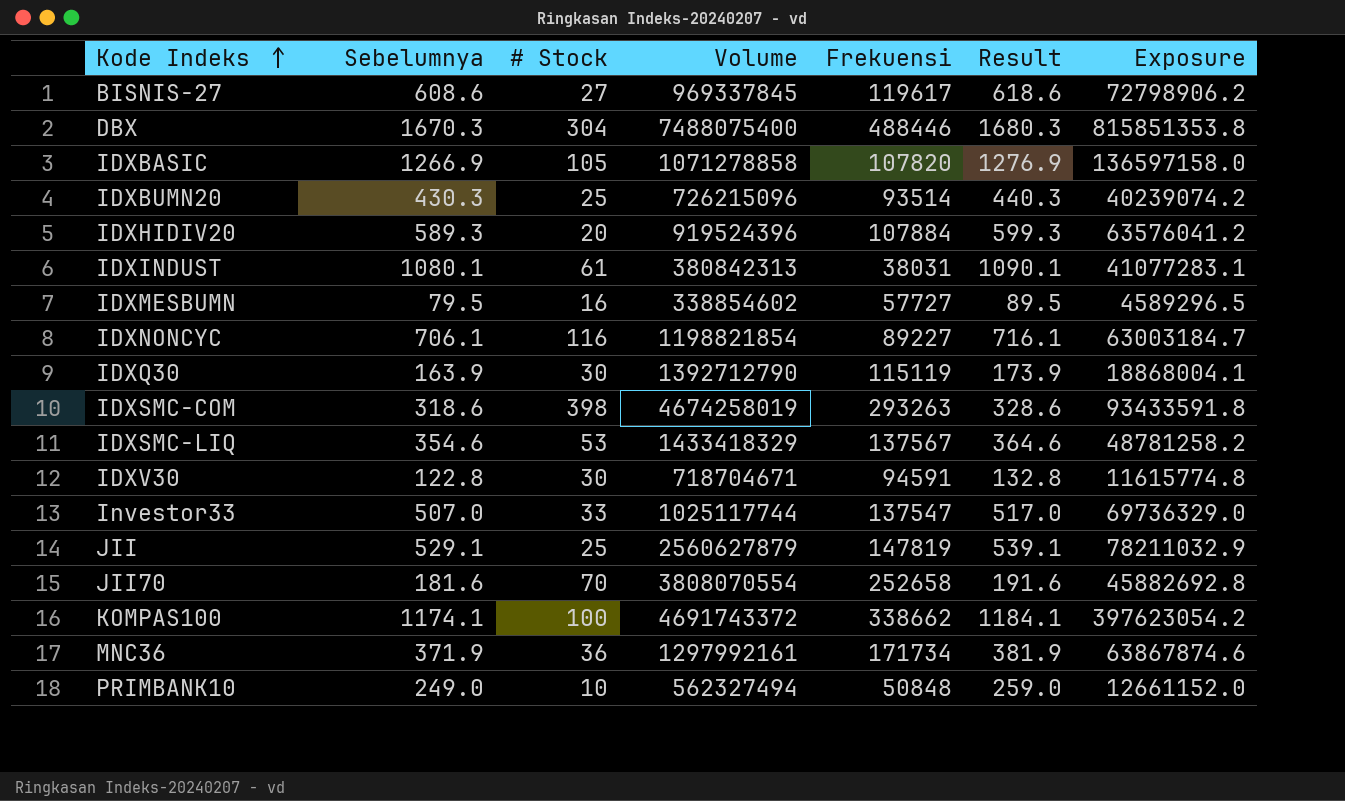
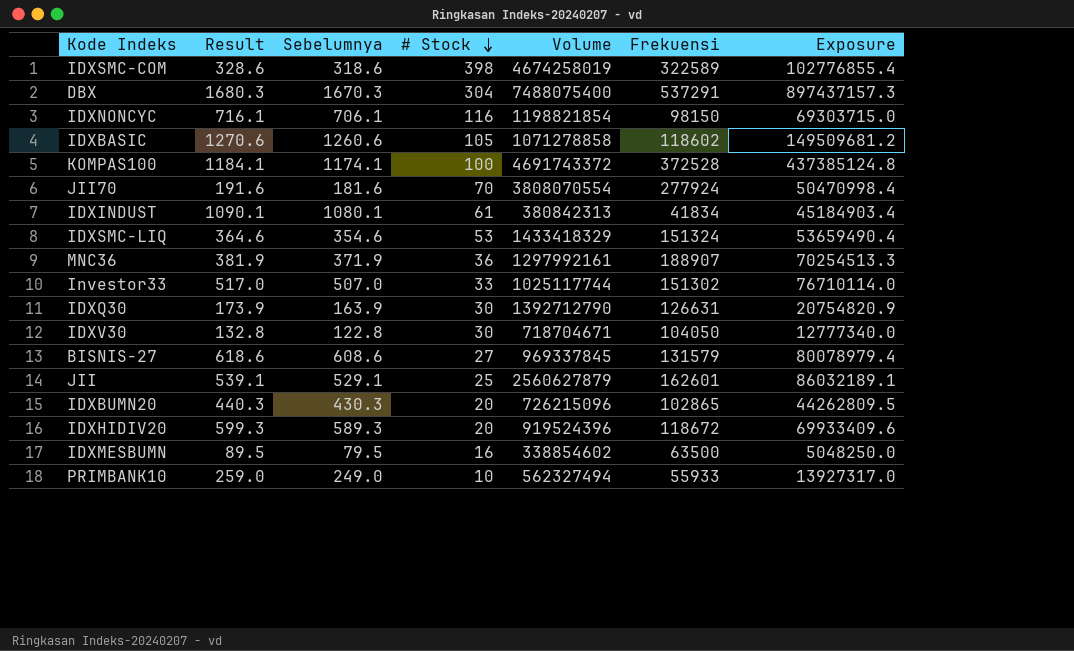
row order: Kode Indeks ascending -> # Stock descending
column Result | position: 6 -> 2
IDXSMC-COM | Frekuensi: 293263 -> 322589
IDXSMC-COM | Exposure: 93433591.8 -> 102776855.4
DBX | Frekuensi: 488446 -> 537291
DBX | Exposure: 815851353.8 -> 897437157.3
IDXNONCYC | Frekuensi: 89227 -> 98150
IDXNONCYC | Exposure: 63003184.7 -> 69303715.0
IDXBASIC | Result: 1276.9 -> 1270.6
IDXBASIC | Sebelumnya: 1266.9 -> 1260.6
IDXBASIC | Frekuensi: 107820 -> 118602
IDXBASIC | Exposure: 136597158.0 -> 149509681.2
KOMPAS100 | Frekuensi: 338662 -> 372528
KOMPAS100 | Exposure: 397623054.2 -> 437385124.8
JII70 | Frekuensi: 252658 -> 277924
JII70 | Exposure: 45882692.8 -> 50470998.4
IDXINDUST | Frekuensi: 38031 -> 41834
IDXINDUST | Exposure: 41077283.1 -> 45184903.4
IDXSMC-LIQ | Frekuensi: 137567 -> 151324
IDXSMC-LIQ | Exposure: 48781258.2 -> 53659490.4
MNC36 | Frekuensi: 171734 -> 188907
MNC36 | Exposure: 63867874.6 -> 70254513.3
Investor33 | Frekuensi: 137547 -> 151302
Investor33 | Exposure: 69736329.0 -> 76710114.0
IDXQ30 | Frekuensi: 115119 -> 126631
IDXQ30 | Exposure: 18868004.1 -> 20754820.9
IDXV30 | Frekuensi: 94591 -> 104050
IDXV30 | Exposure: 11615774.8 -> 12777340.0
BISNIS-27 | Frekuensi: 119617 -> 131579
BISNIS-27 | Exposure: 72798906.2 -> 80078979.4
JII | Frekuensi: 147819 -> 162601
JII | Exposure: 78211032.9 -> 86032189.1
IDXBUMN20 | # Stock: 25 -> 20
IDXBUMN20 | Frekuensi: 93514 -> 102865
IDXBUMN20 | Exposure: 40239074.2 -> 44262809.5
IDXHIDIV20 | Frekuensi: 107884 -> 118672
IDXHIDIV20 | Exposure: 63576041.2 -> 69933409.6
IDXMESBUMN | Frekuensi: 57727 -> 63500
IDXMESBUMN | Exposure: 4589296.5 -> 5048250.0
PRIMBANK10 | Frekuensi: 50848 -> 55933
PRIMBANK10 | Exposure: 12661152.0 -> 13927317.0

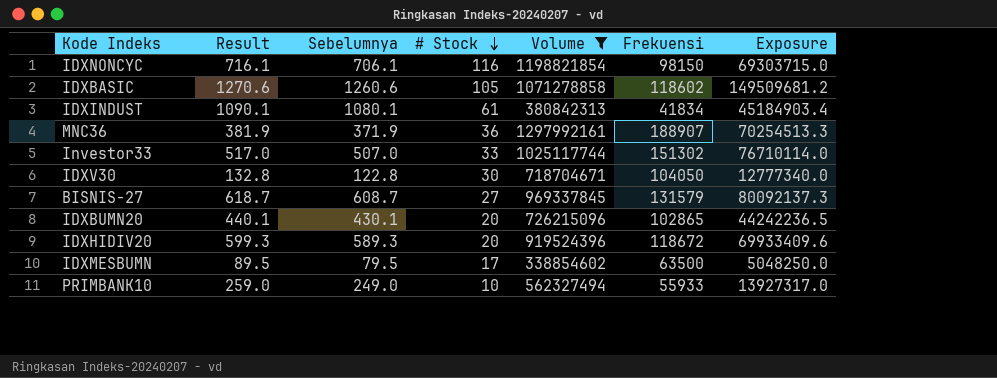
filter: none -> Volume <= 1297992161
BISNIS-27 | Result: 618.6 -> 618.7
BISNIS-27 | Sebelumnya: 608.6 -> 608.7
BISNIS-27 | Exposure: 80078979.4 -> 80092137.3
IDXBUMN20 | Result: 440.3 -> 440.1
IDXBUMN20 | Sebelumnya: 430.3 -> 430.1
IDXBUMN20 | Exposure: 44262809.5 -> 44242236.5
IDXMESBUMN | # Stock: 16 -> 17

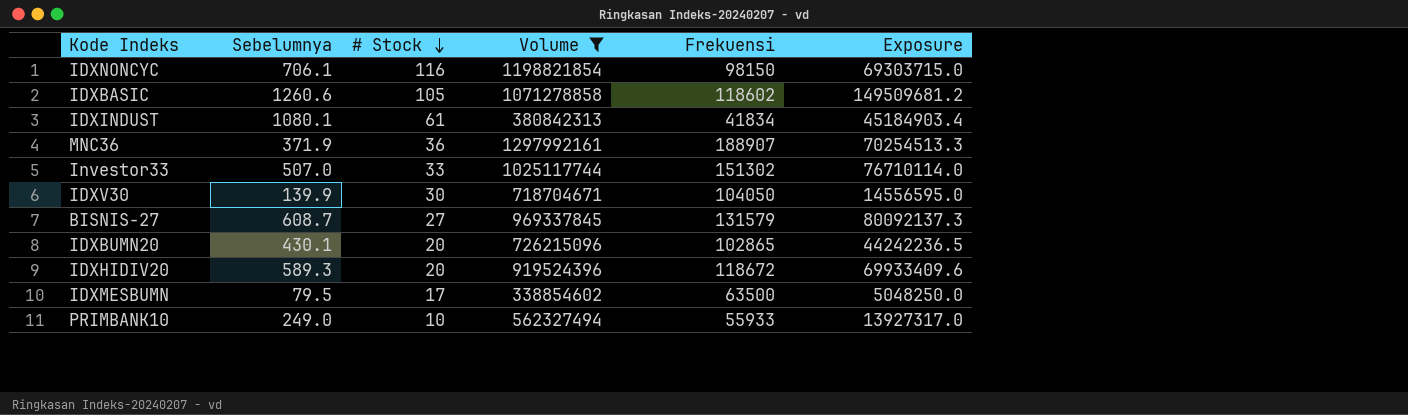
column Result | formula: [Sebelumnya] + 10 -> none
IDXV30 | Sebelumnya: 122.8 -> 139.9
IDXV30 | Exposure: 12777340.0 -> 14556595.0

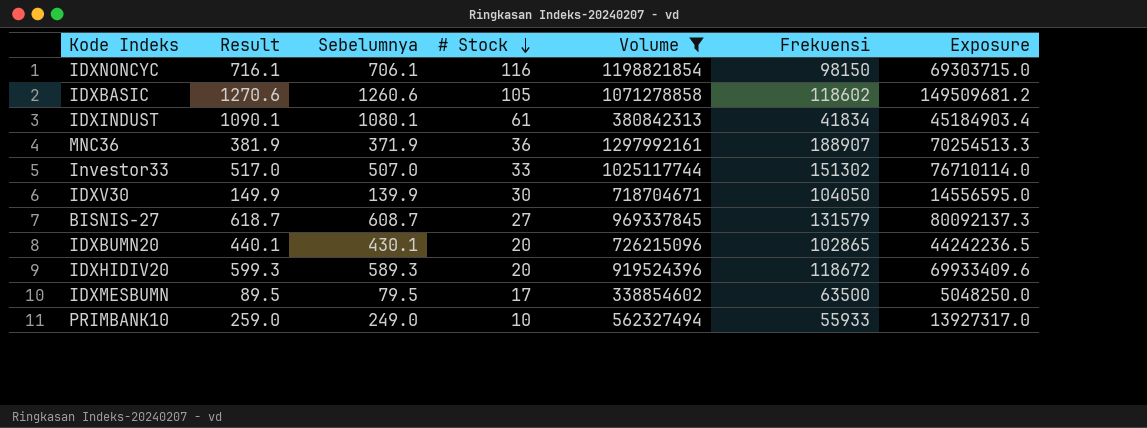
column Result | formula: none -> [Sebelumnya] + 10

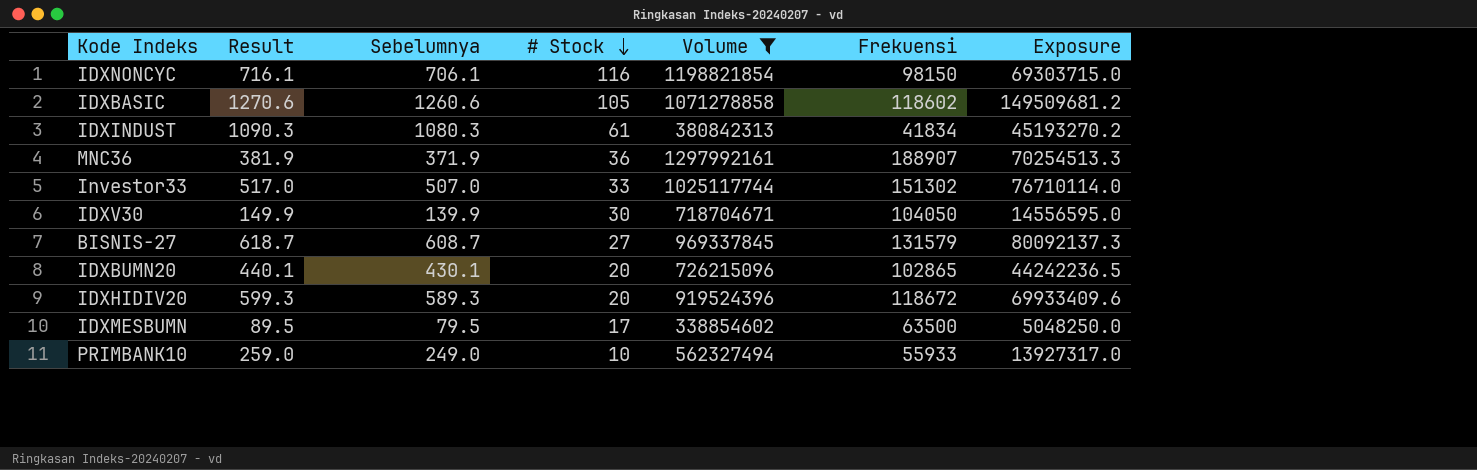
IDXINDUST | Result: 1090.1 -> 1090.3
IDXINDUST | Sebelumnya: 1080.1 -> 1080.3
IDXINDUST | Exposure: 45184903.4 -> 45193270.2

